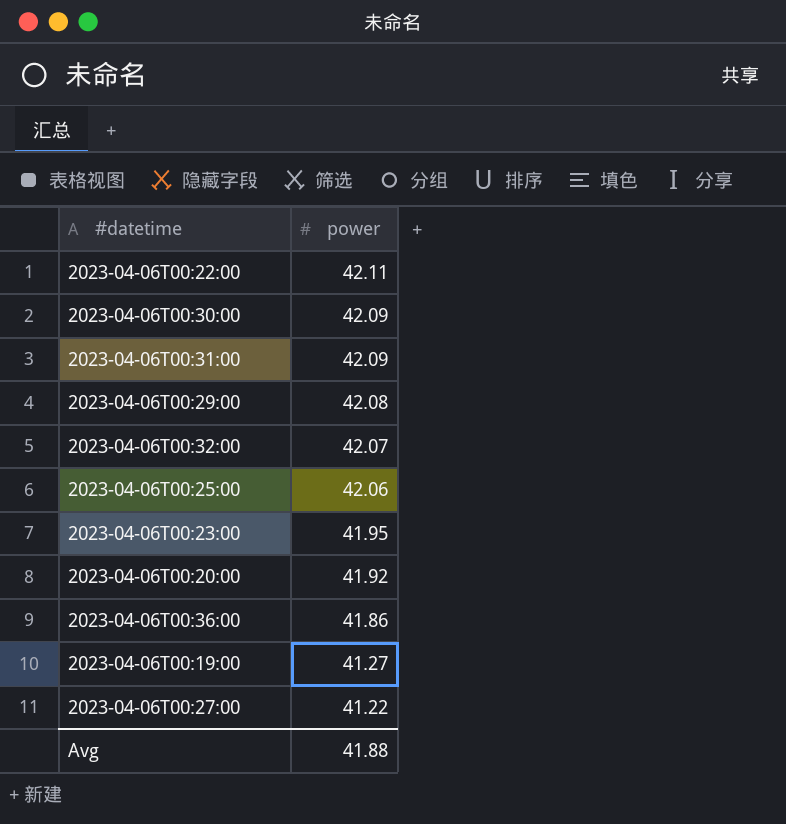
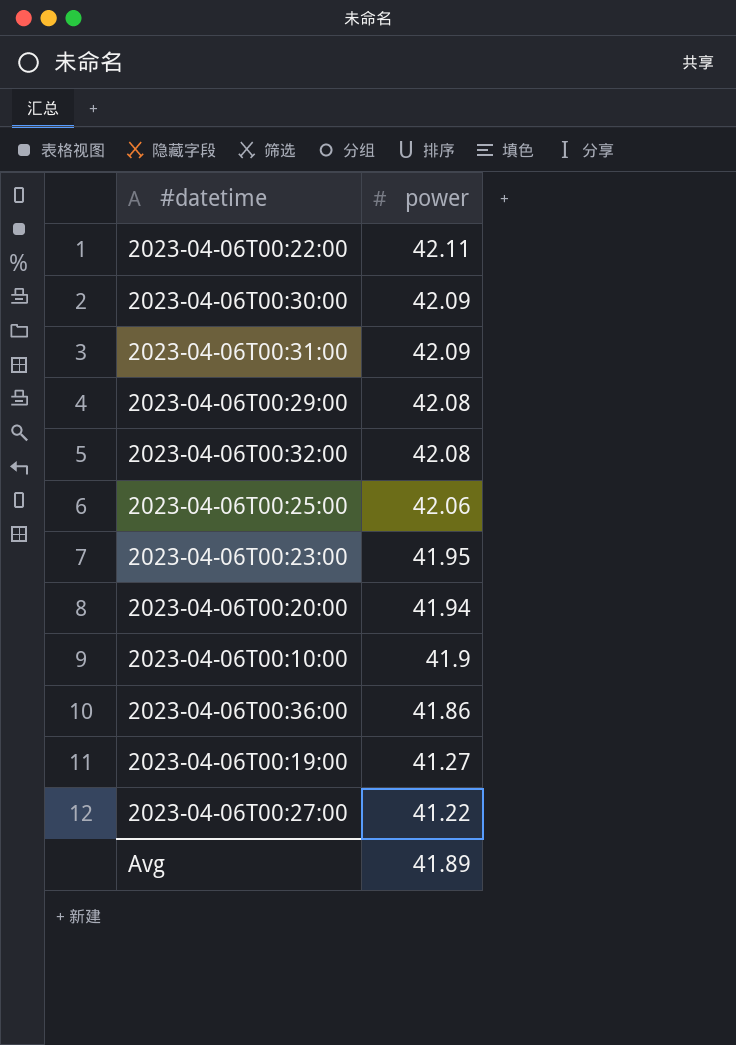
2023-04-06T00:32:00 | power: 42.07 -> 42.08
2023-04-06T00:20:00 | power: 41.92 -> 41.94
row 2023-04-06T00:10:00: none -> 41.9
Avg | power: 41.88 -> 41.89

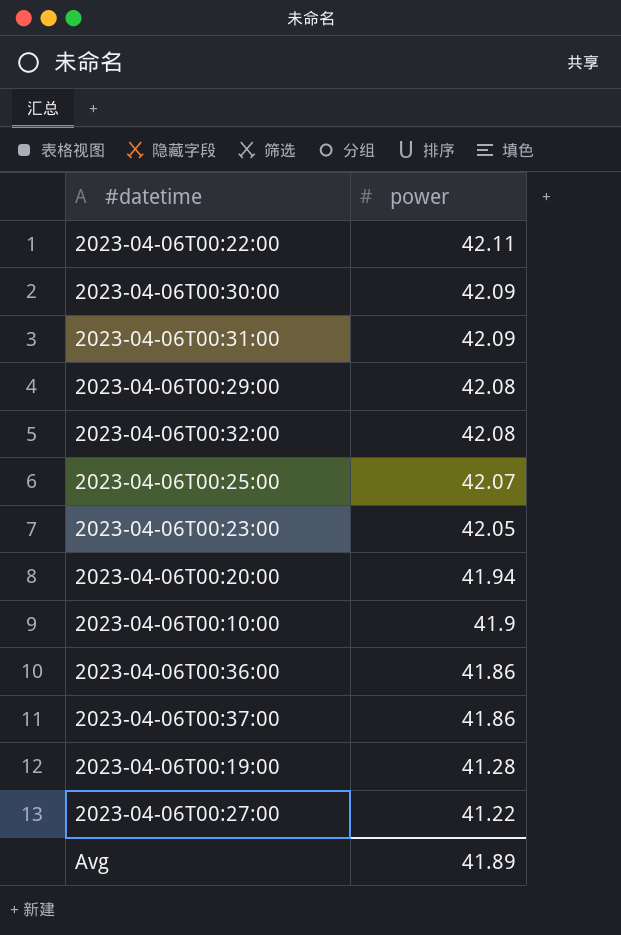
2023-04-06T00:25:00 | power: 42.06 -> 42.07
2023-04-06T00:23:00 | power: 41.95 -> 42.05
row 2023-04-06T00:37:00: none -> 41.86
2023-04-06T00:19:00 | power: 41.27 -> 41.28

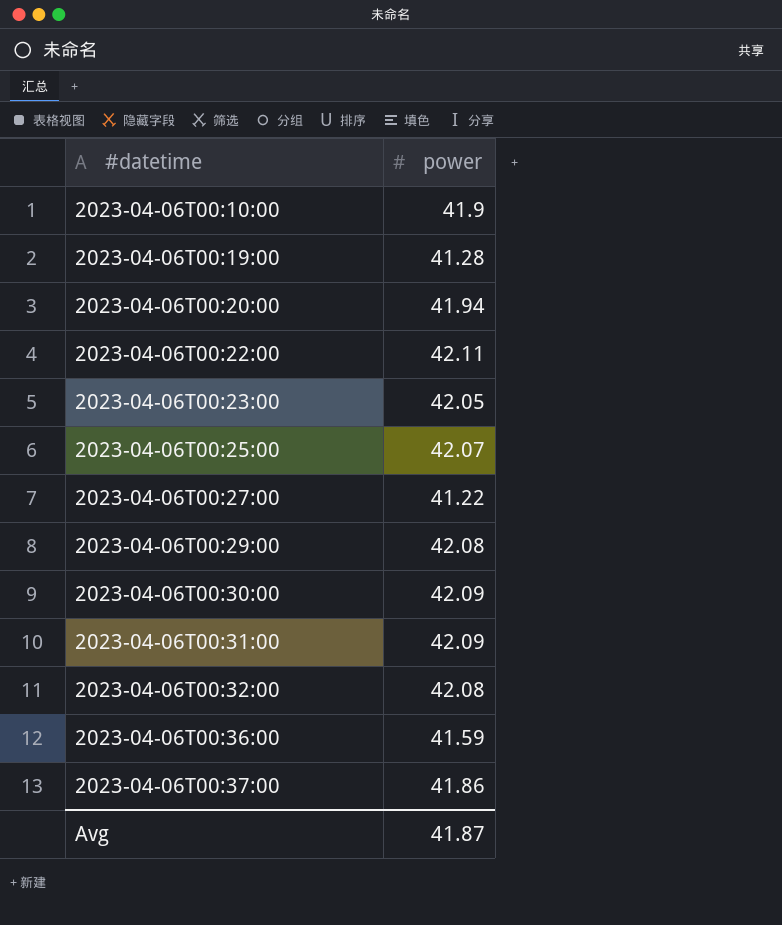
row order: power descending -> #datetime ascending
2023-04-06T00:36:00 | power: 41.86 -> 41.59
Avg | power: 41.89 -> 41.87

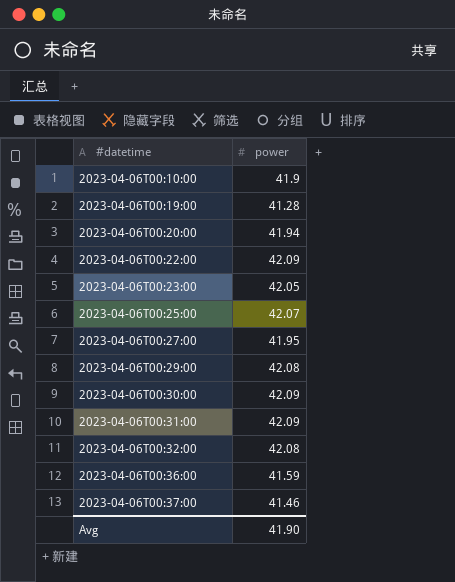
2023-04-06T00:22:00 | power: 42.11 -> 42.09
2023-04-06T00:27:00 | power: 41.22 -> 41.95
2023-04-06T00:37:00 | power: 41.86 -> 41.46
Avg | power: 41.87 -> 41.90

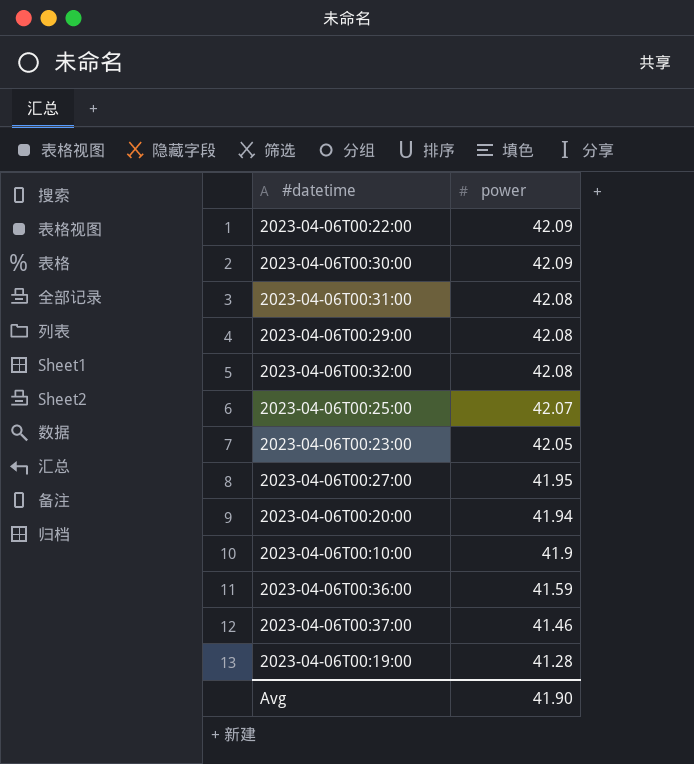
row order: #datetime ascending -> power descending
2023-04-06T00:31:00 | power: 42.09 -> 42.08

